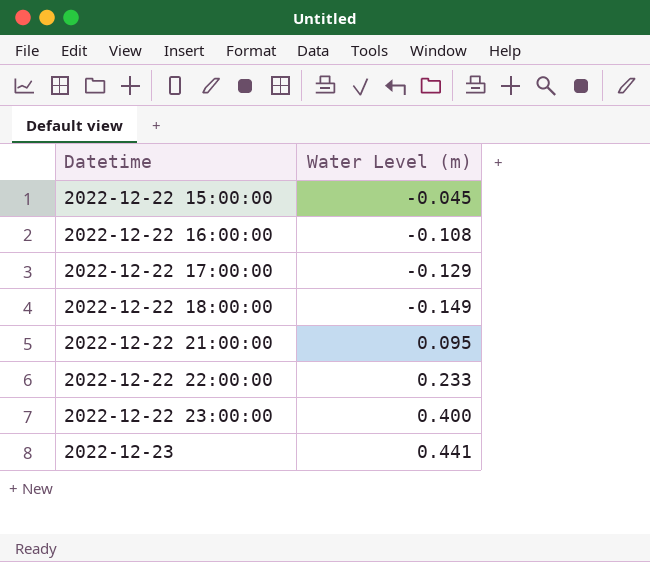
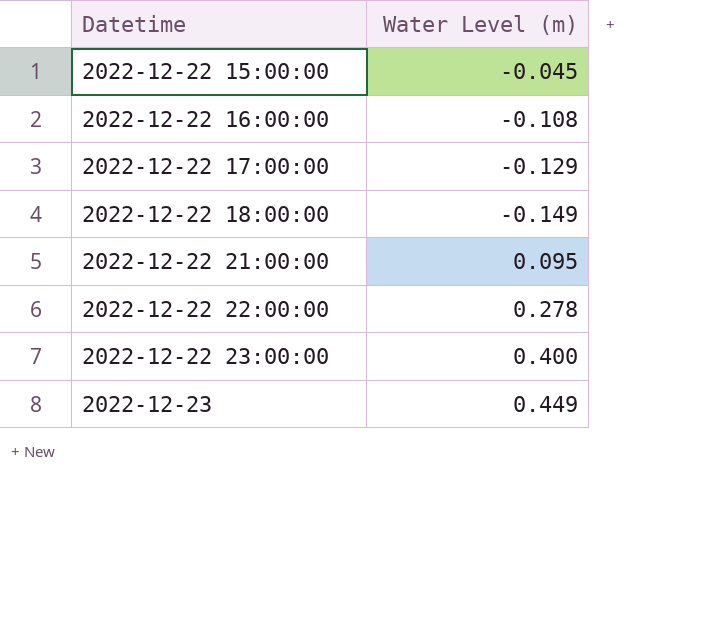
2022-12-22 22:00:00 | Water Level (m): 0.233 -> 0.278
2022-12-23 | Water Level (m): 0.441 -> 0.449

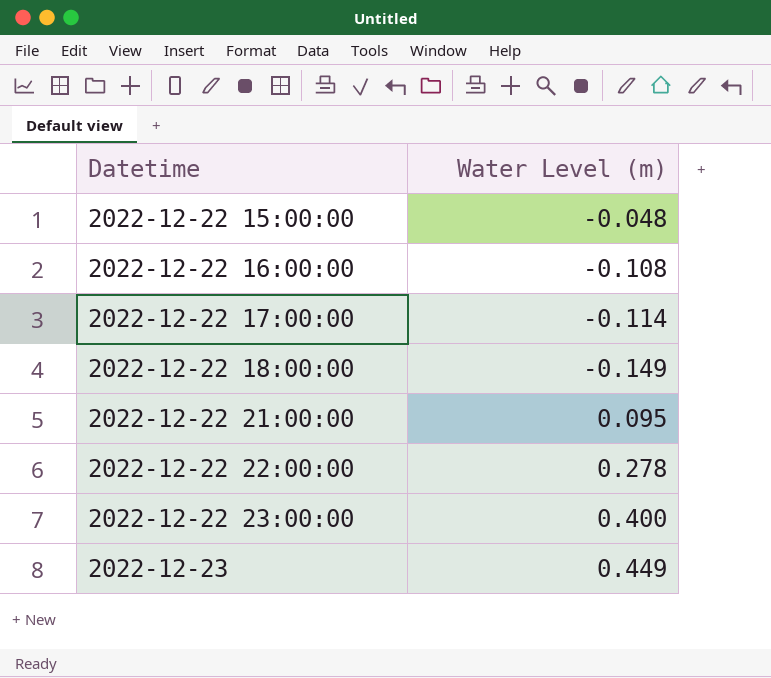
2022-12-22 15:00:00 | Water Level (m): -0.045 -> -0.048
2022-12-22 17:00:00 | Water Level (m): -0.129 -> -0.114

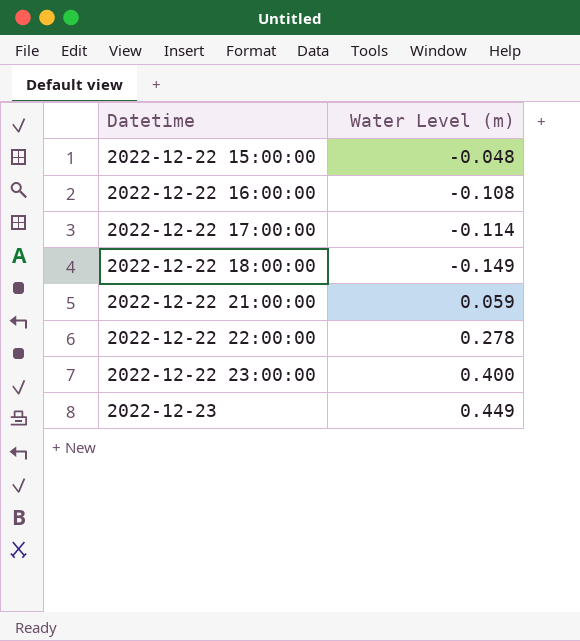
2022-12-22 21:00:00 | Water Level (m): 0.095 -> 0.059

